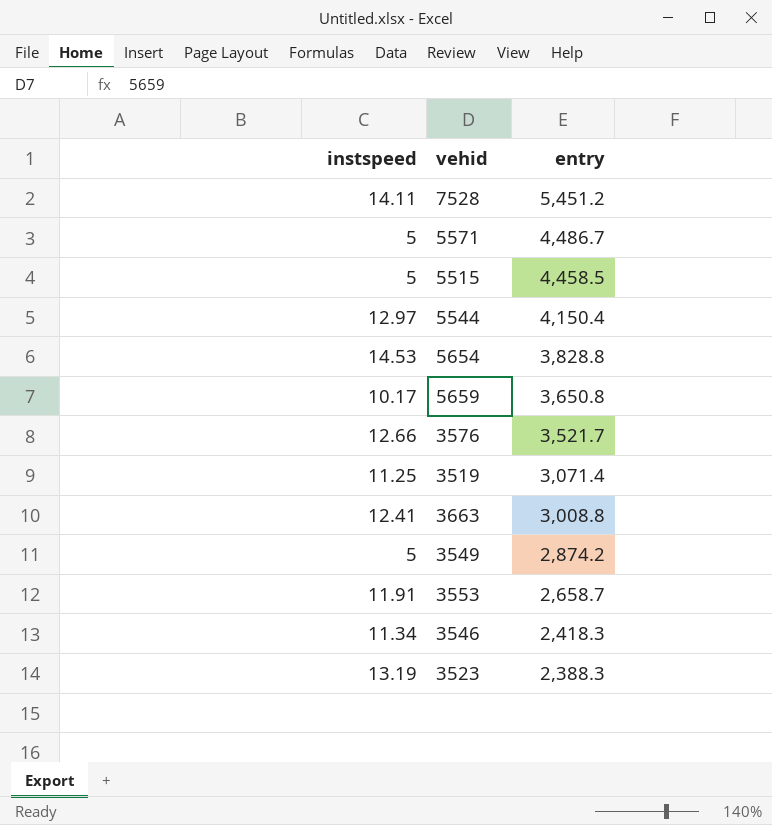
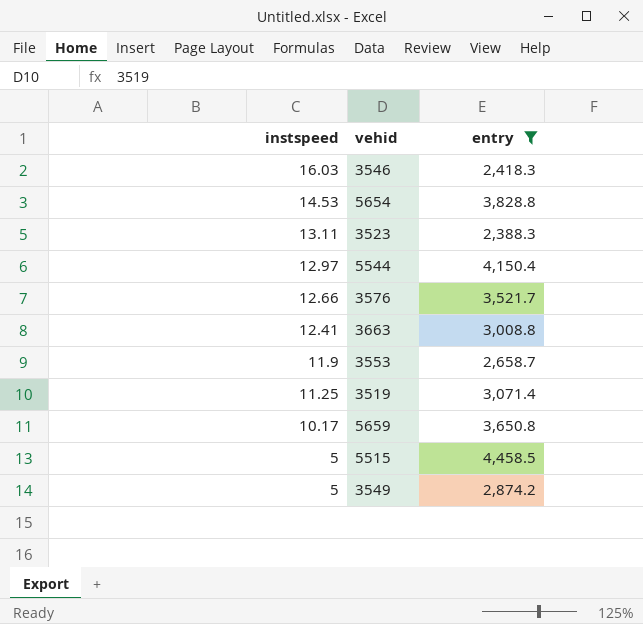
filter: none -> entry <= 4,458.5
row order: entry descending -> instspeed descending
3546 | instspeed: 11.34 -> 16.03
3523 | instspeed: 13.19 -> 13.11
3553 | instspeed: 11.91 -> 11.9

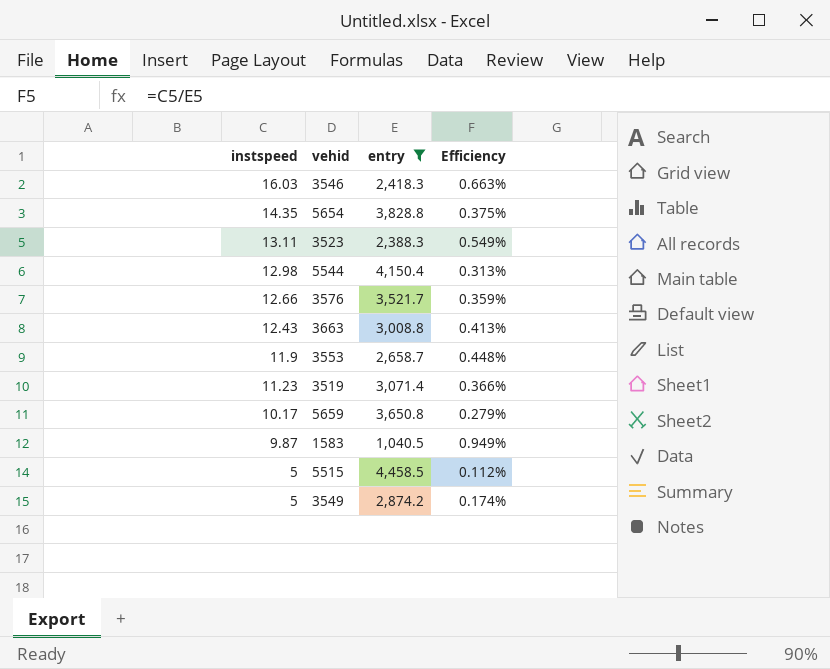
column Efficiency | formula: none -> [instspeed] / [entry]
5654 | instspeed: 14.53 -> 14.35
5544 | instspeed: 12.97 -> 12.98
3663 | instspeed: 12.41 -> 12.43
3519 | instspeed: 11.25 -> 11.23
row 1583: none -> 9.87 | 1,040.5 | 0.949%

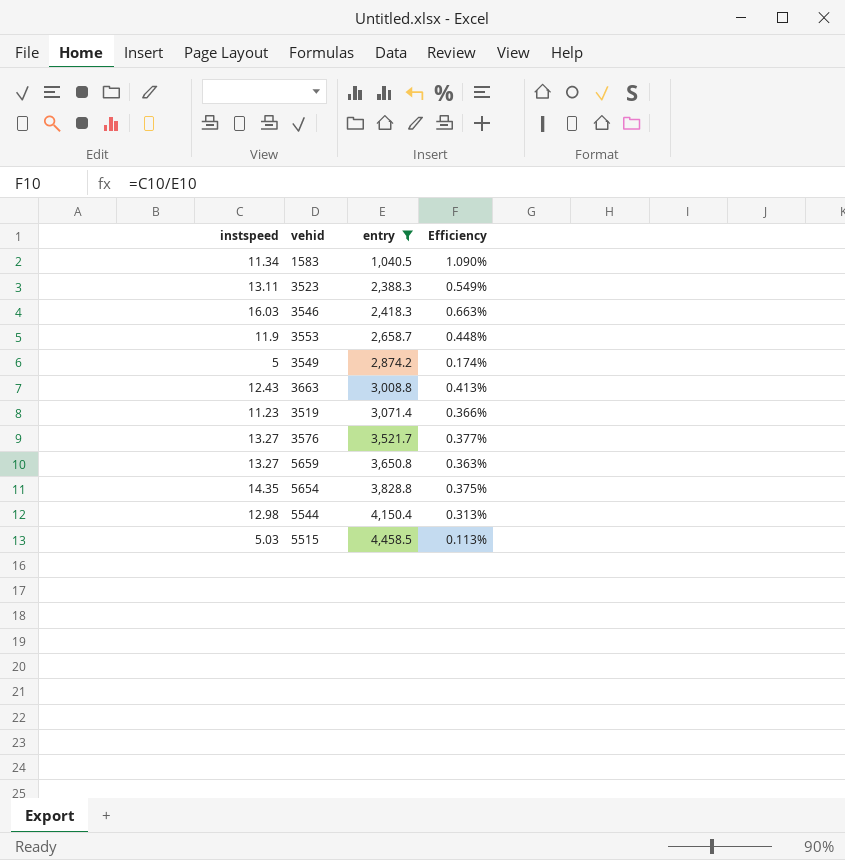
row order: instspeed descending -> entry ascending
1583 | instspeed: 9.87 -> 11.34
1583 | Efficiency: 0.949% -> 1.090%
3576 | instspeed: 12.66 -> 13.27
3576 | Efficiency: 0.359% -> 0.377%
5659 | instspeed: 10.17 -> 13.27
5659 | Efficiency: 0.279% -> 0.363%
5515 | instspeed: 5 -> 5.03
5515 | Efficiency: 0.112% -> 0.113%

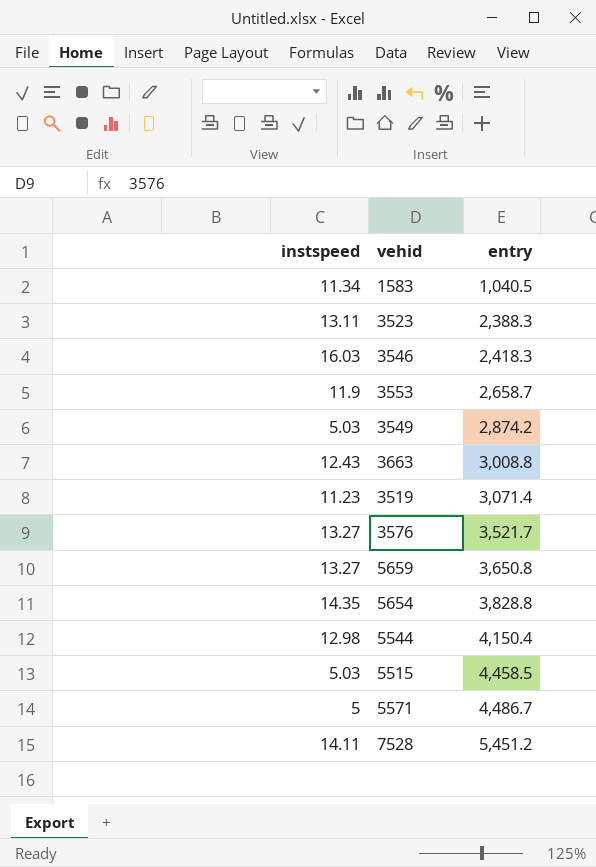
filter: entry <= 4,458.5 -> none
column Efficiency | formula: [instspeed] / [entry] -> none
3549 | instspeed: 5 -> 5.03

